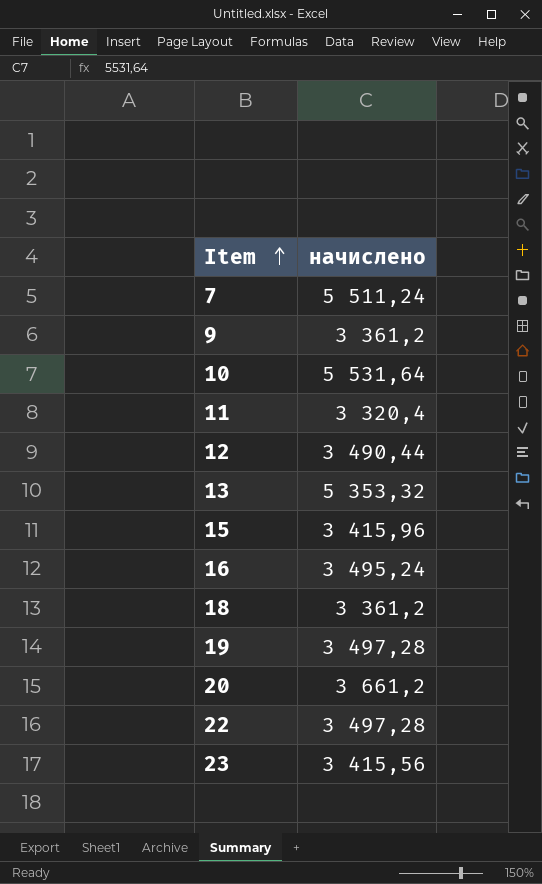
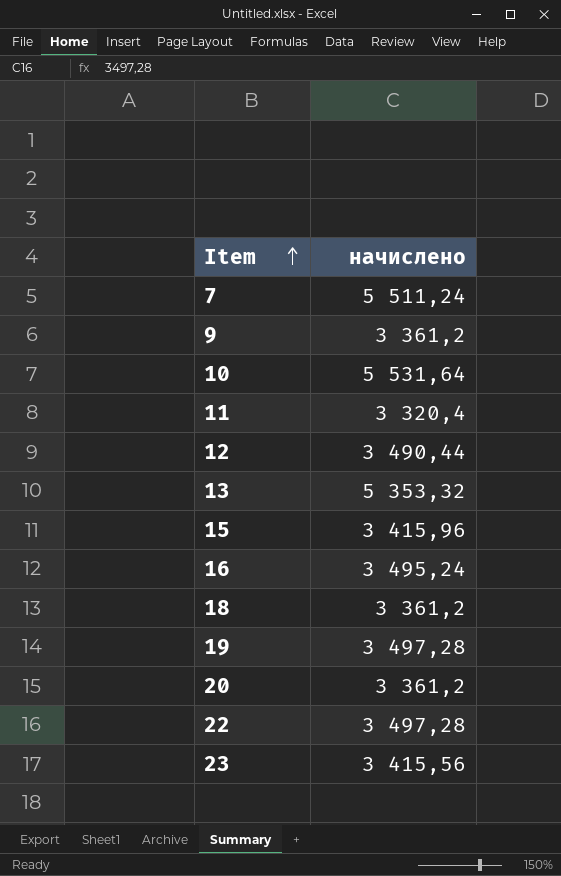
20 | начислено: 3 661,2 -> 3 361,2

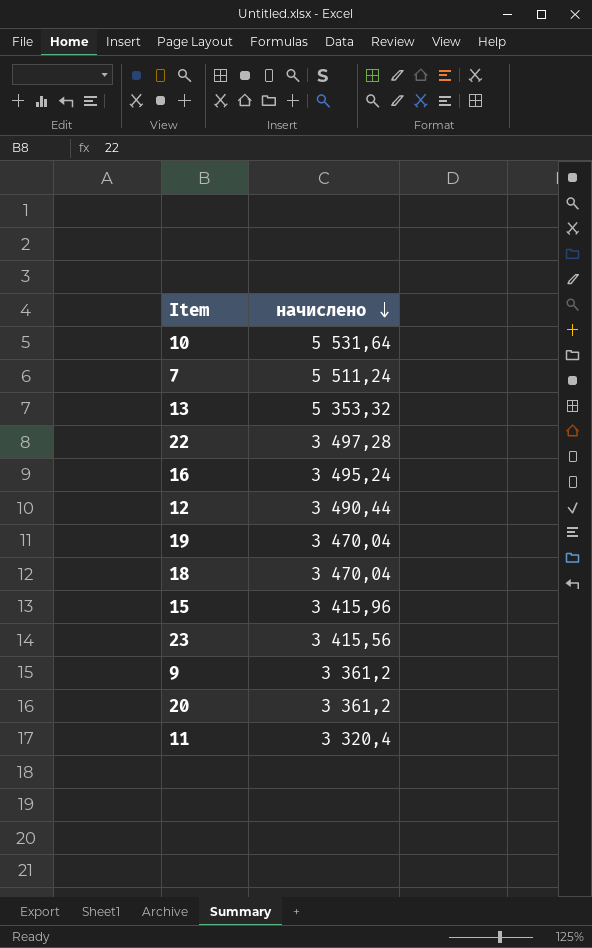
row order: Item ascending -> начислено descending
19 | начислено: 3 497,28 -> 3 470,04
18 | начислено: 3 361,2 -> 3 470,04

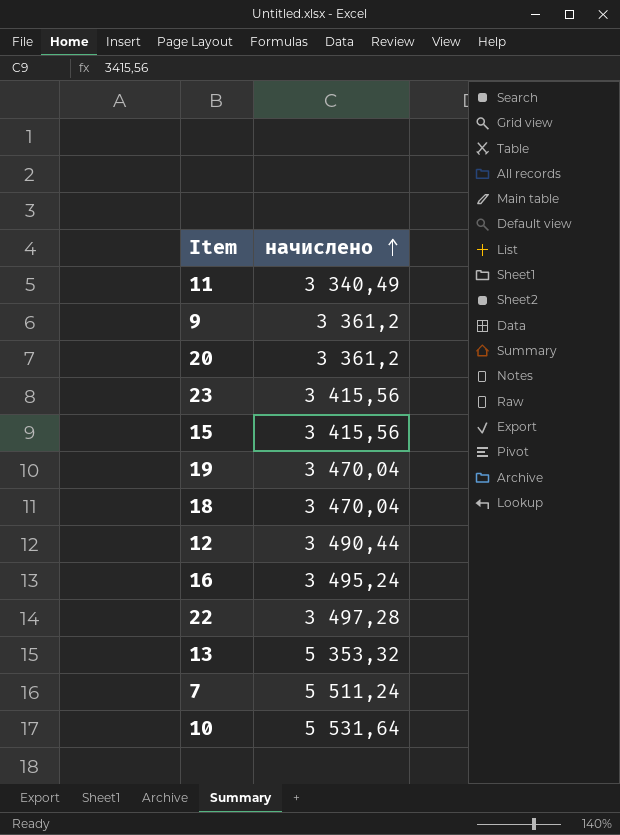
row order: начислено descending -> начислено ascending
11 | начислено: 3 320,4 -> 3 340,49
15 | начислено: 3 415,96 -> 3 415,56

